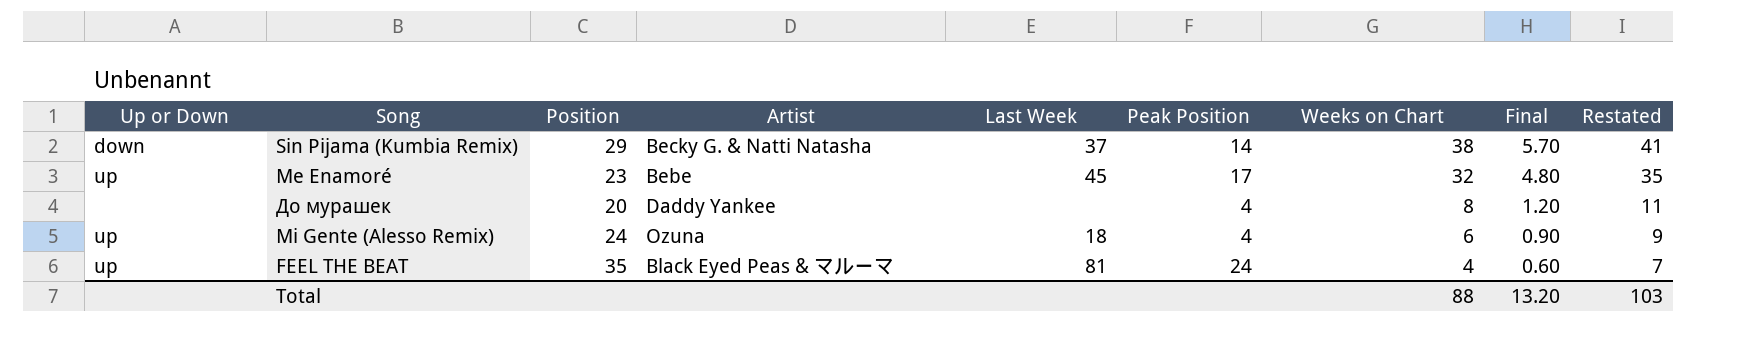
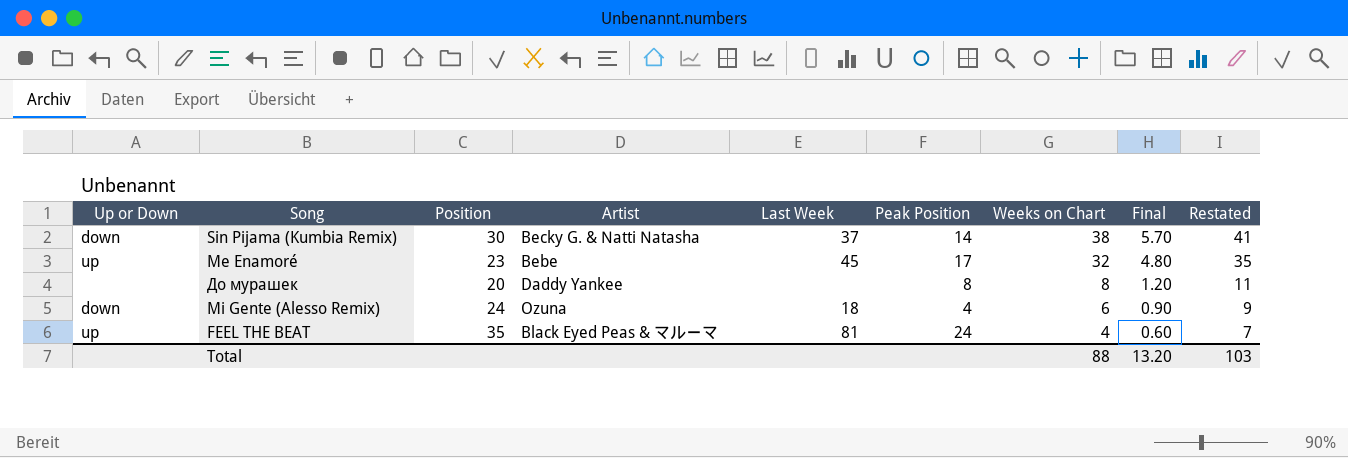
Sin Pijama (Kumbia Remix) | Position: 29 -> 30
До мурашек | Peak Position: 4 -> 8
Mi Gente (Alesso Remix) | Up or Down: up -> down

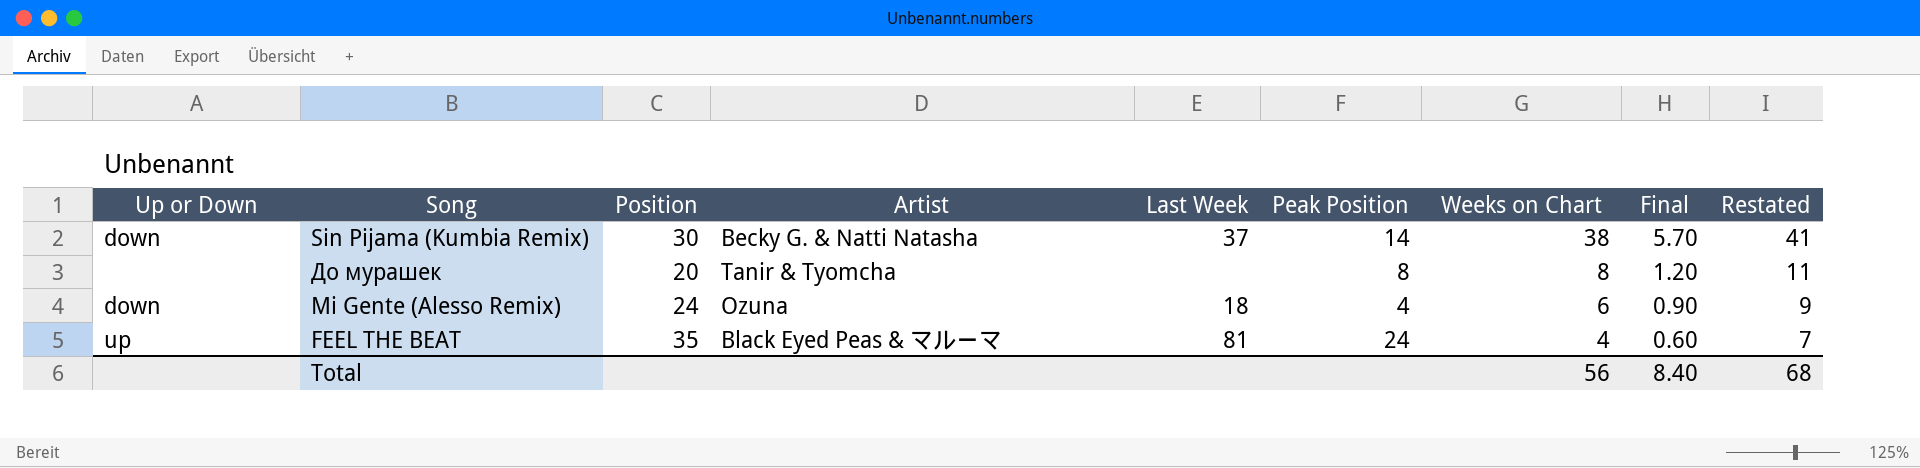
row Me Enamoré: up | 23 | Bebe | 45 | 17 | 32 | 4.80 | 35 -> none
До мурашек | Artist: Daddy Yankee -> Tanir & Tyomcha
Total | Weeks on Chart: 88 -> 56
Total | Final: 13.20 -> 8.40
Total | Restated: 103 -> 68

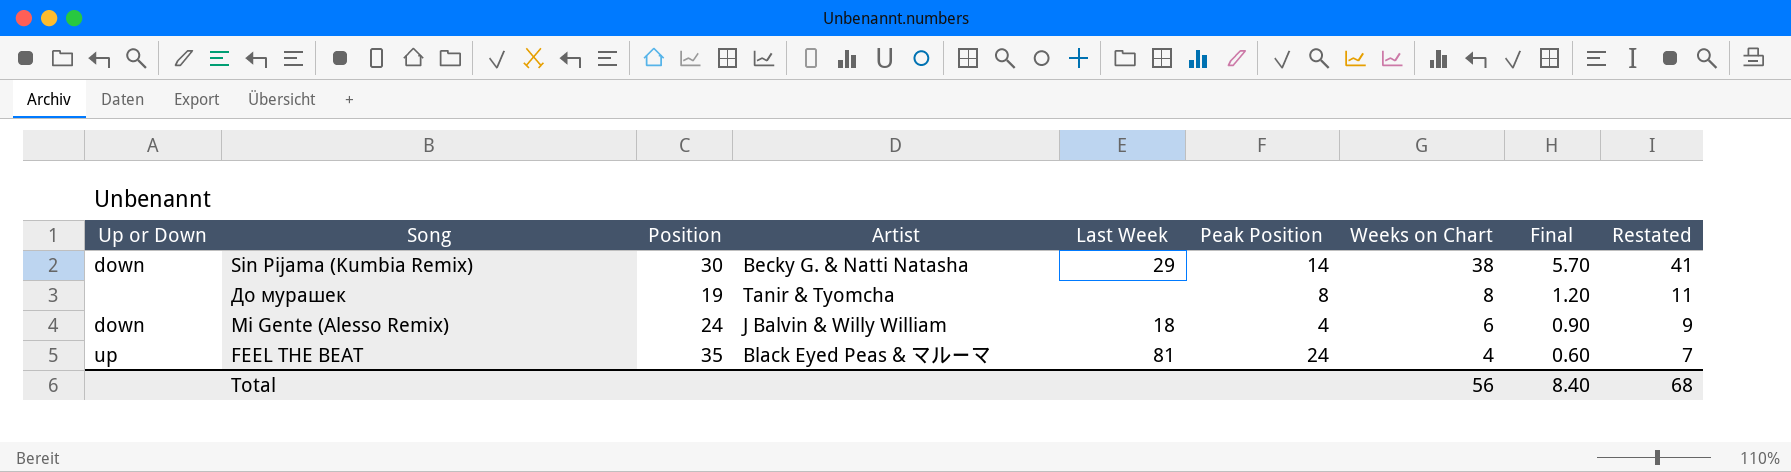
Sin Pijama (Kumbia Remix) | Last Week: 37 -> 29
До мурашек | Position: 20 -> 19
Mi Gente (Alesso Remix) | Artist: Ozuna -> J Balvin & Willy William

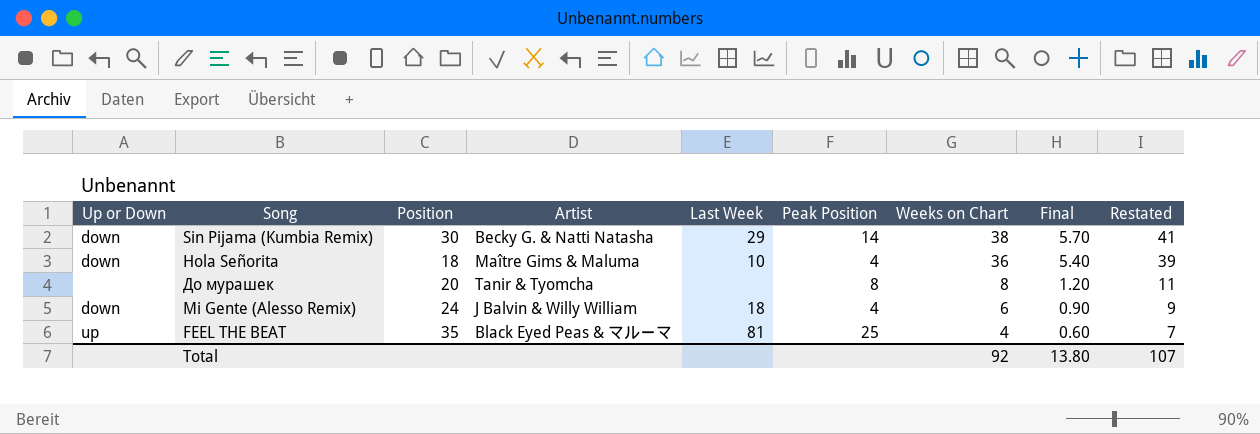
row Hola Señorita: none -> down | 18 | Maître Gims & Maluma | 10 | 4 | 36 | 5.40 | 39
До мурашек | Position: 19 -> 20
FEEL THE BEAT | Peak Position: 24 -> 25
Total | Weeks on Chart: 56 -> 92
Total | Final: 8.40 -> 13.80
Total | Restated: 68 -> 107

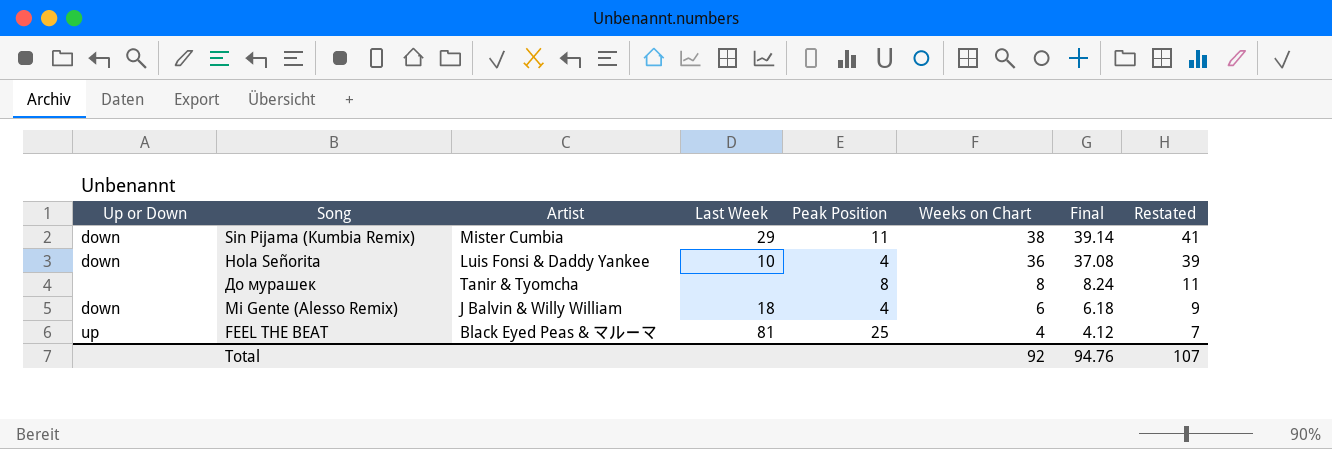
column Position | position: 3 -> none
column Final | formula: [Weeks on Chart] * 0.15 -> [Weeks on Chart] * 1.03
Sin Pijama (Kumbia Remix) | Artist: Becky G. & Natti Natasha -> Mister Cumbia
Sin Pijama (Kumbia Remix) | Peak Position: 14 -> 11
Hola Señorita | Artist: Maître Gims & Maluma -> Luis Fonsi & Daddy Yankee
Total | Final: 13.80 -> 94.76

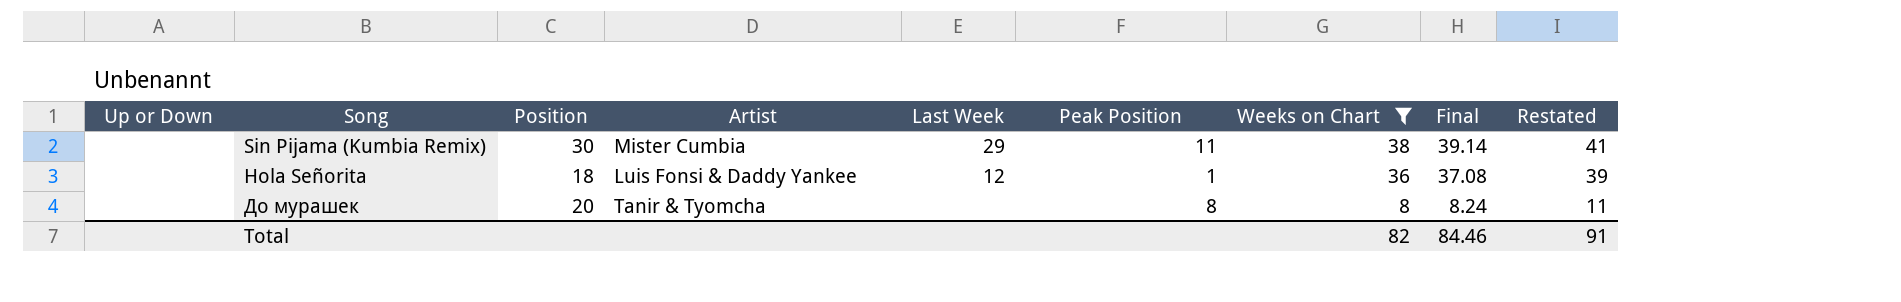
filter: none -> Weeks on Chart >= 8
column Position | position: none -> 3
Sin Pijama (Kumbia Remix) | Up or Down: down -> none
Hola Señorita | Up or Down: down -> none
Hola Señorita | Last Week: 10 -> 12
Hola Señorita | Peak Position: 4 -> 1
Total | Weeks on Chart: 92 -> 82
Total | Final: 94.76 -> 84.46
Total | Restated: 107 -> 91

